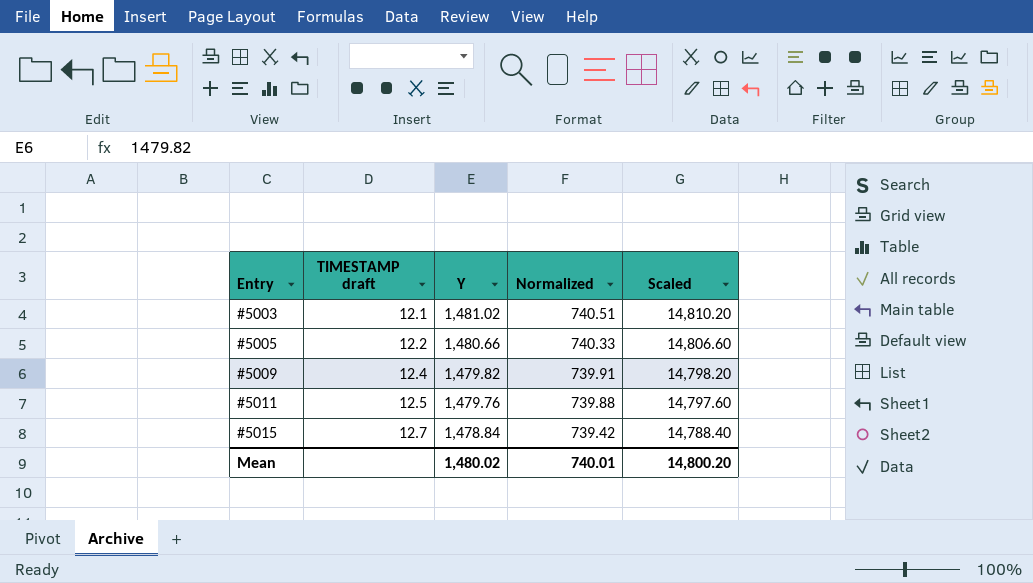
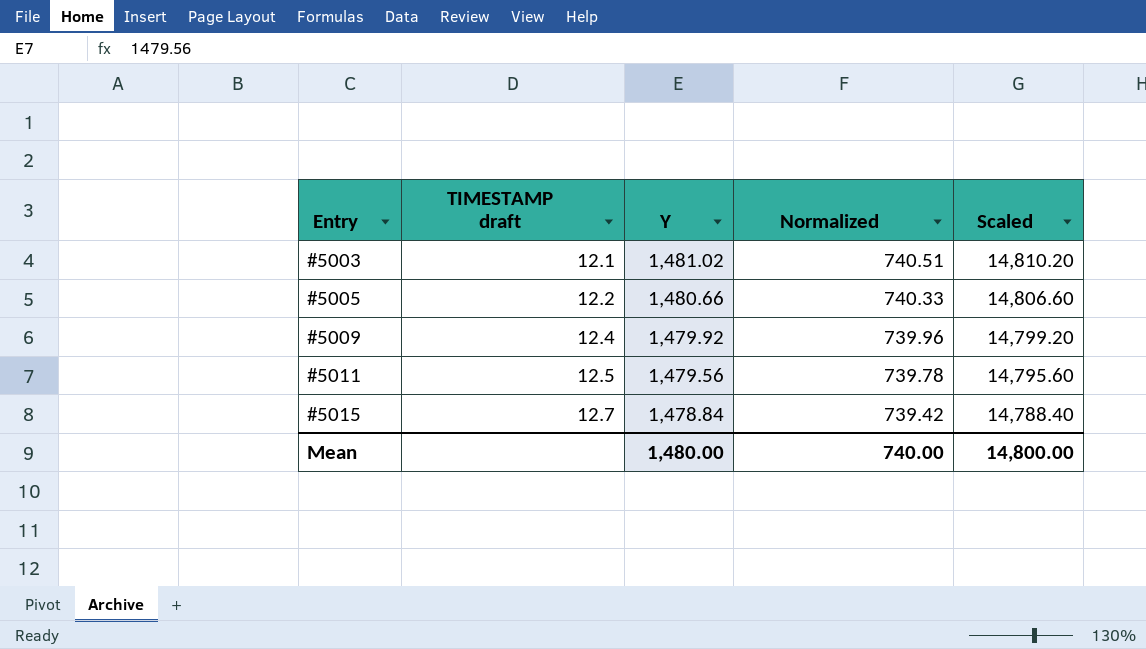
#5009 | Y: 1,479.82 -> 1,479.92
#5009 | Normalized: 739.91 -> 739.96
#5009 | Scaled: 14,798.20 -> 14,799.20
#5011 | Y: 1,479.76 -> 1,479.56
#5011 | Normalized: 739.88 -> 739.78
#5011 | Scaled: 14,797.60 -> 14,795.60
Mean | Y: 1,480.02 -> 1,480.00
Mean | Normalized: 740.01 -> 740.00
Mean | Scaled: 14,800.20 -> 14,800.00

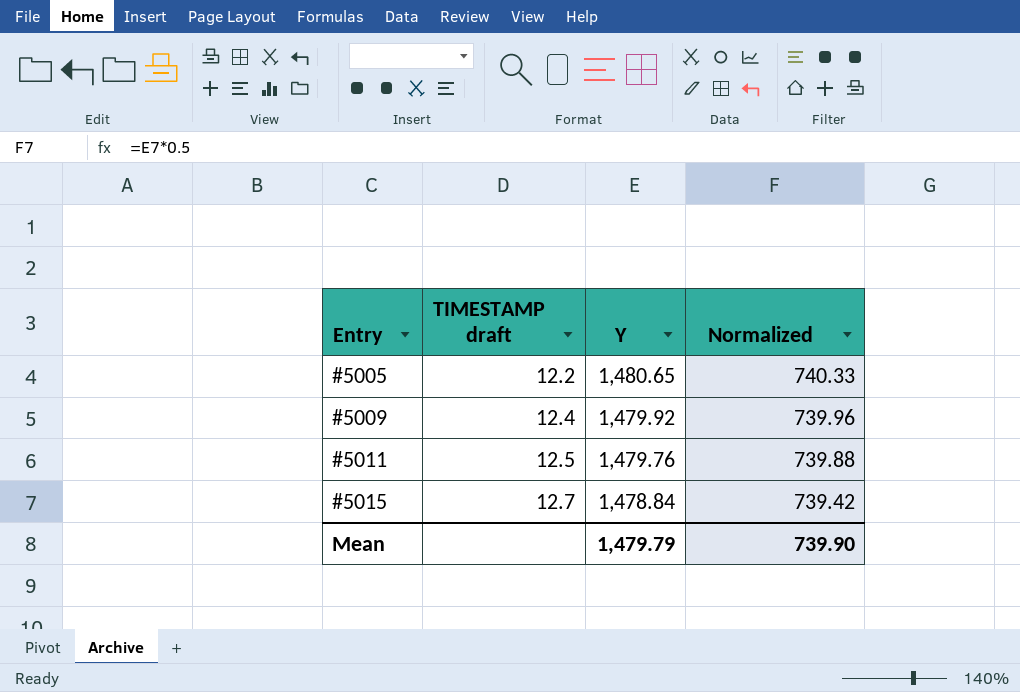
column Scaled | formula: [Y] * 10 -> none
row #5003: 12.1 | 1,481.02 | 740.51 | 14,810.20 -> none
#5005 | Y: 1,480.66 -> 1,480.65
#5011 | Y: 1,479.56 -> 1,479.76
#5011 | Normalized: 739.78 -> 739.88
Mean | Y: 1,480.00 -> 1,479.79
Mean | Normalized: 740.00 -> 739.90

